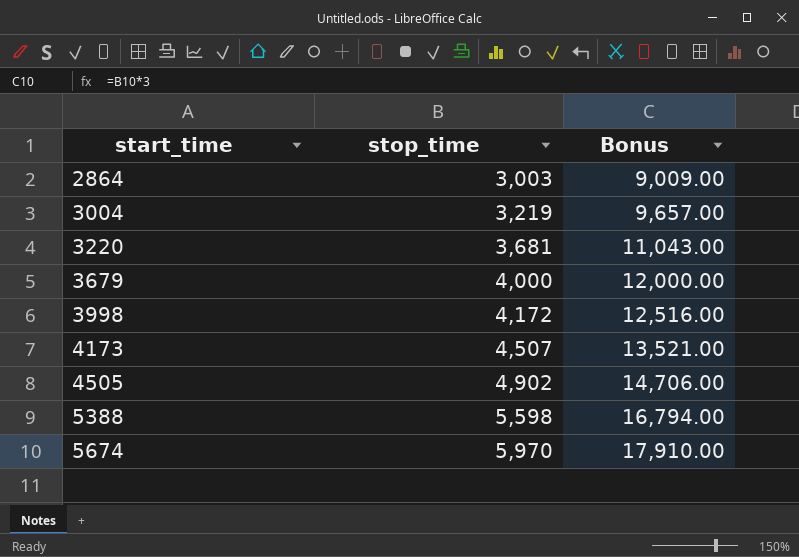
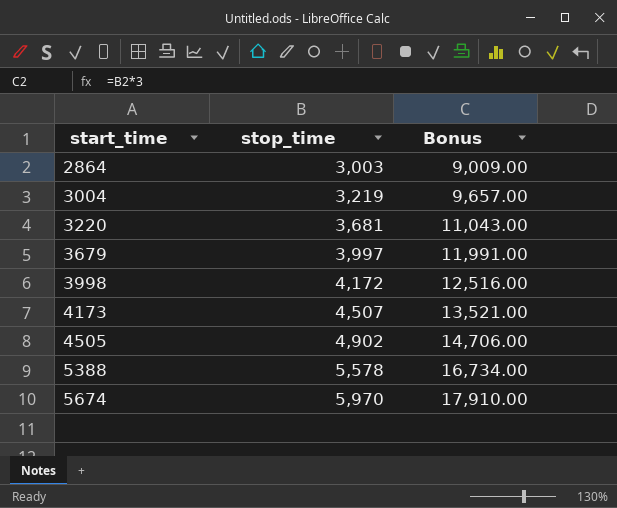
3679 | stop_time: 4,000 -> 3,997
3679 | Bonus: 12,000.00 -> 11,991.00
5388 | stop_time: 5,598 -> 5,578
5388 | Bonus: 16,794.00 -> 16,734.00

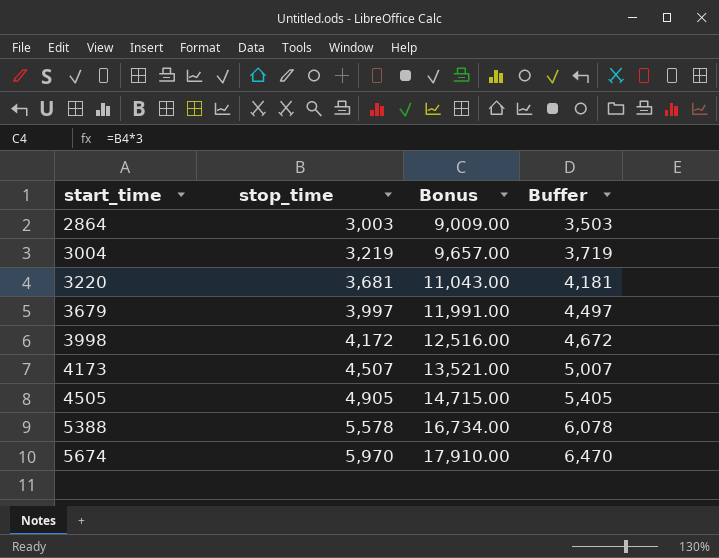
column Buffer | formula: none -> [stop_time] + 500
4505 | stop_time: 4,902 -> 4,905
4505 | Bonus: 14,706.00 -> 14,715.00

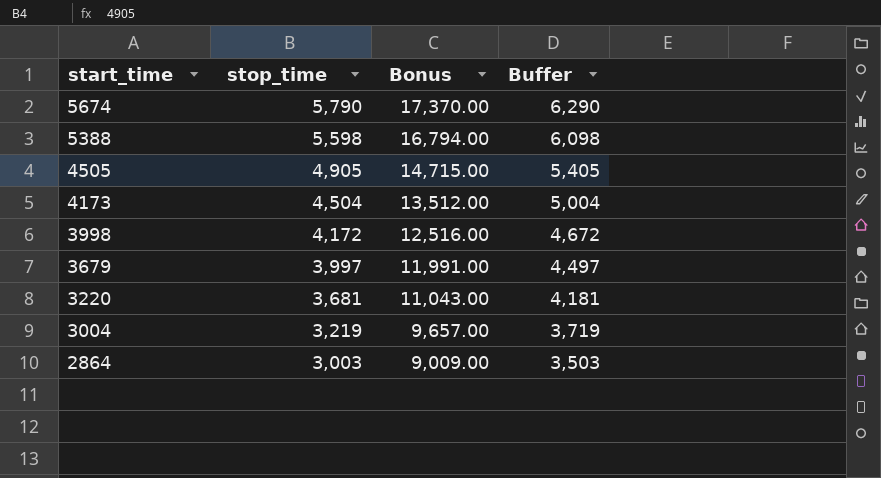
row order: start_time ascending -> start_time descending
5674 | stop_time: 5,970 -> 5,790
5674 | Bonus: 17,910.00 -> 17,370.00
5674 | Buffer: 6,470 -> 6,290
5388 | stop_time: 5,578 -> 5,598
5388 | Bonus: 16,734.00 -> 16,794.00
5388 | Buffer: 6,078 -> 6,098
4173 | stop_time: 4,507 -> 4,504
4173 | Bonus: 13,521.00 -> 13,512.00
4173 | Buffer: 5,007 -> 5,004

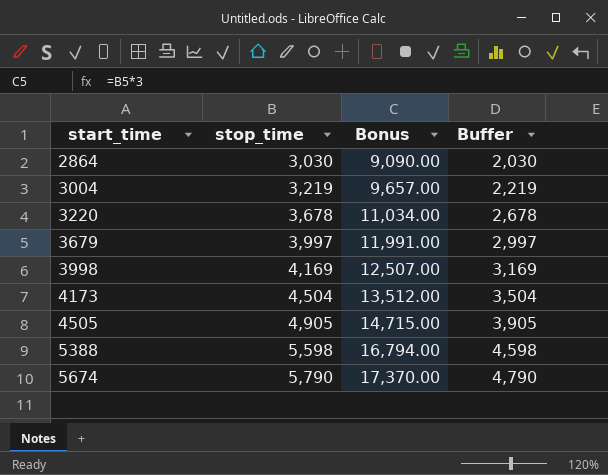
row order: start_time descending -> start_time ascending
column Buffer | formula: [stop_time] + 500 -> [stop_time] - 1000
2864 | stop_time: 3,003 -> 3,030
2864 | Bonus: 9,009.00 -> 9,090.00
3220 | stop_time: 3,681 -> 3,678
3220 | Bonus: 11,043.00 -> 11,034.00
3998 | stop_time: 4,172 -> 4,169
3998 | Bonus: 12,516.00 -> 12,507.00

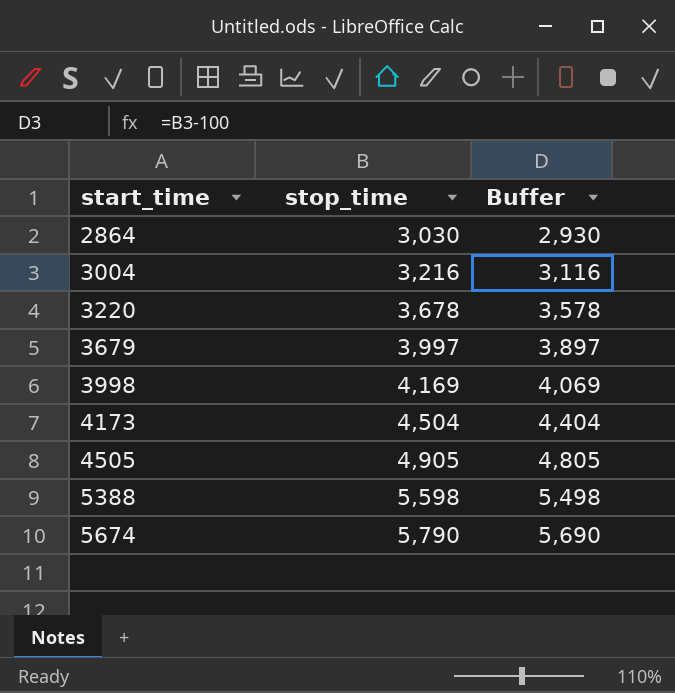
column Bonus | formula: [stop_time] * 3 -> none
column Buffer | formula: [stop_time] - 1000 -> [stop_time] - 100
3004 | stop_time: 3,219 -> 3,216

